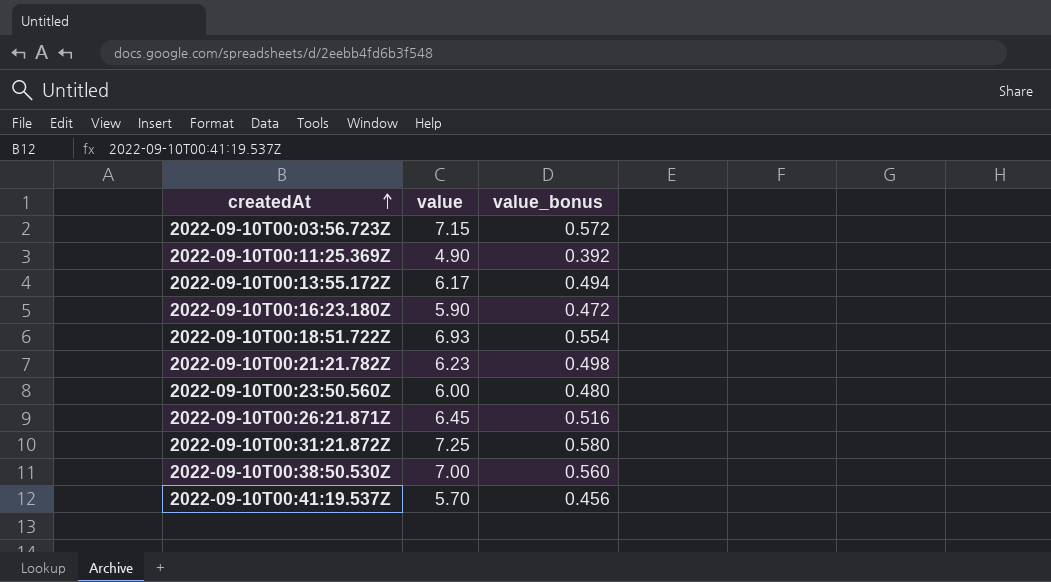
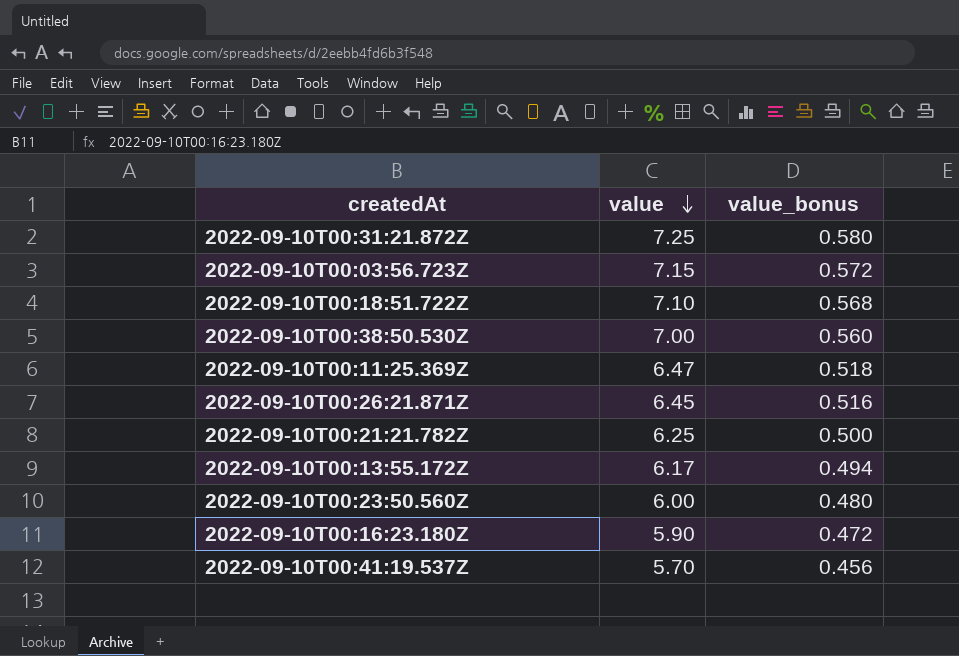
row order: createdAt ascending -> value descending
2022-09-10T00:18:51.722Z | value: 6.93 -> 7.10
2022-09-10T00:18:51.722Z | value_bonus: 0.554 -> 0.568
2022-09-10T00:11:25.369Z | value: 4.90 -> 6.47
2022-09-10T00:11:25.369Z | value_bonus: 0.392 -> 0.518
2022-09-10T00:21:21.782Z | value: 6.23 -> 6.25
2022-09-10T00:21:21.782Z | value_bonus: 0.498 -> 0.500

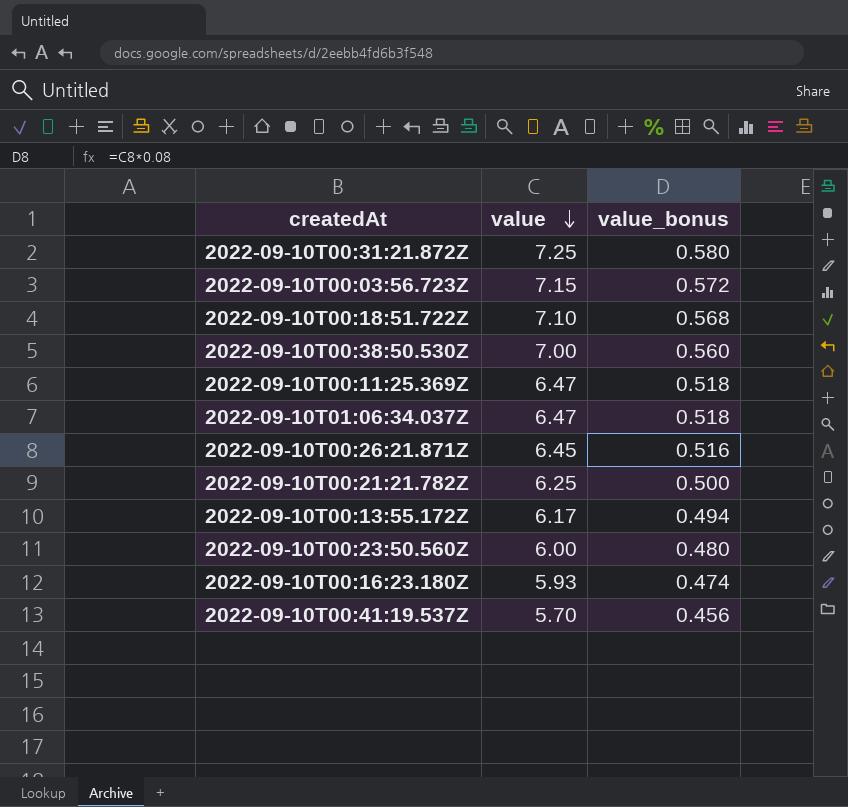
row 2022-09-10T01:06:34.037Z: none -> 6.47 | 0.518
2022-09-10T00:16:23.180Z | value: 5.90 -> 5.93
2022-09-10T00:16:23.180Z | value_bonus: 0.472 -> 0.474

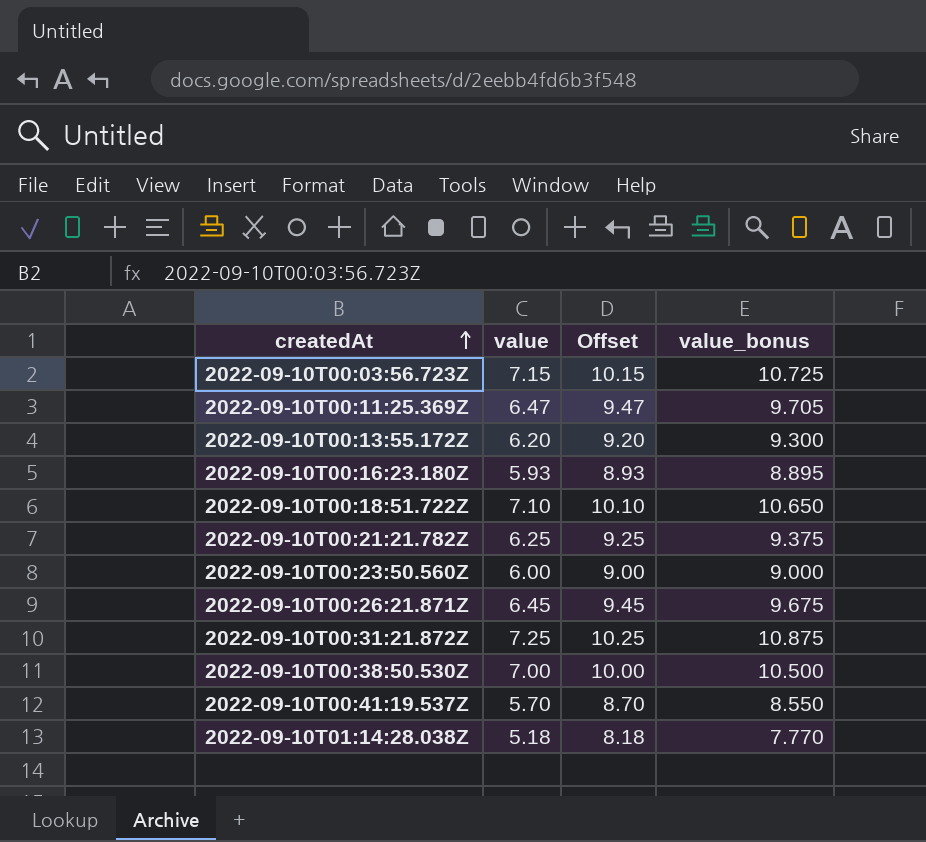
row order: value descending -> createdAt ascending
column Offset | formula: none -> [value] + 3
column value_bonus | formula: [value] * 0.08 -> [value] * 1.5
row 2022-09-10T01:06:34.037Z: 6.47 | 0.518 -> none
2022-09-10T00:13:55.172Z | value: 6.17 -> 6.20
row 2022-09-10T01:14:28.038Z: none -> 5.18 | 8.18 | 7.770

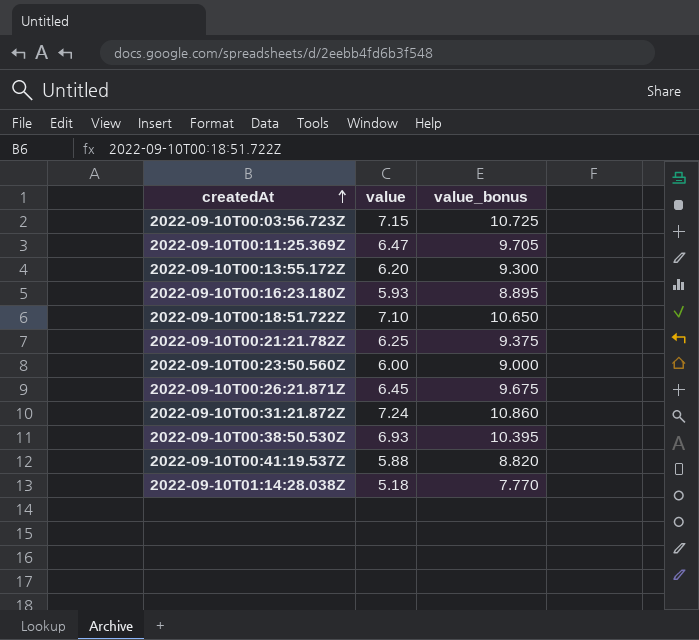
column Offset | formula: [value] + 3 -> none
2022-09-10T00:31:21.872Z | value: 7.25 -> 7.24
2022-09-10T00:31:21.872Z | value_bonus: 10.875 -> 10.860
2022-09-10T00:38:50.530Z | value: 7.00 -> 6.93
2022-09-10T00:38:50.530Z | value_bonus: 10.500 -> 10.395
2022-09-10T00:41:19.537Z | value: 5.70 -> 5.88
2022-09-10T00:41:19.537Z | value_bonus: 8.550 -> 8.820

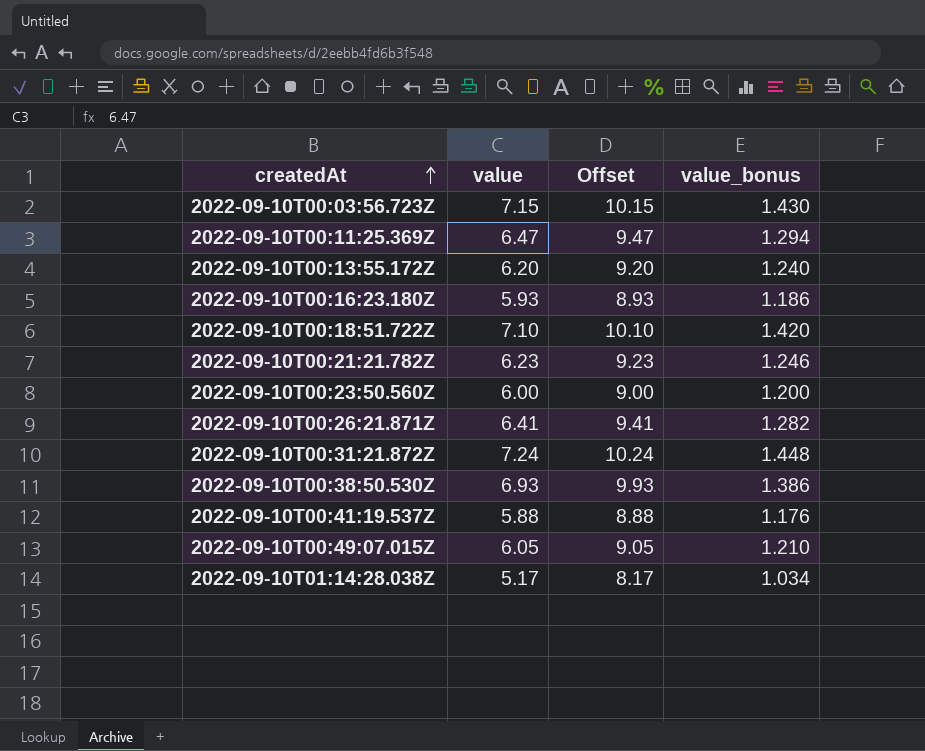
column Offset | formula: none -> [value] + 3
column value_bonus | formula: [value] * 1.5 -> [value] * 0.2
2022-09-10T00:21:21.782Z | value: 6.25 -> 6.23
2022-09-10T00:26:21.871Z | value: 6.45 -> 6.41
row 2022-09-10T00:49:07.015Z: none -> 6.05 | 9.05 | 1.210
2022-09-10T01:14:28.038Z | value: 5.18 -> 5.17

